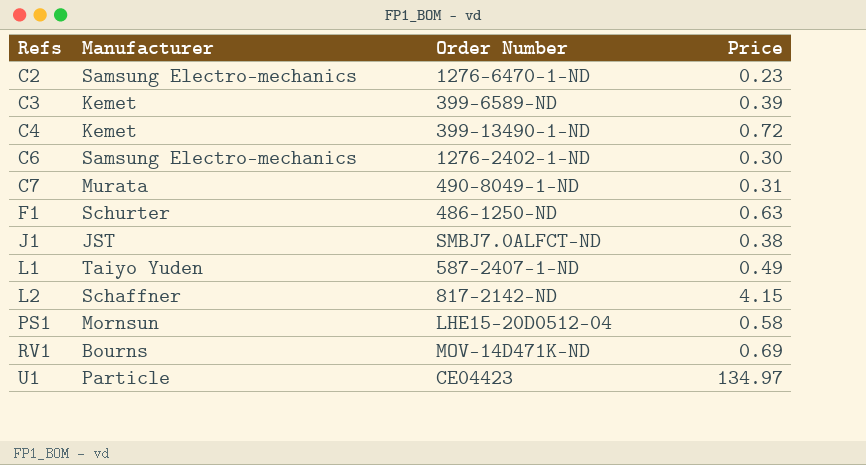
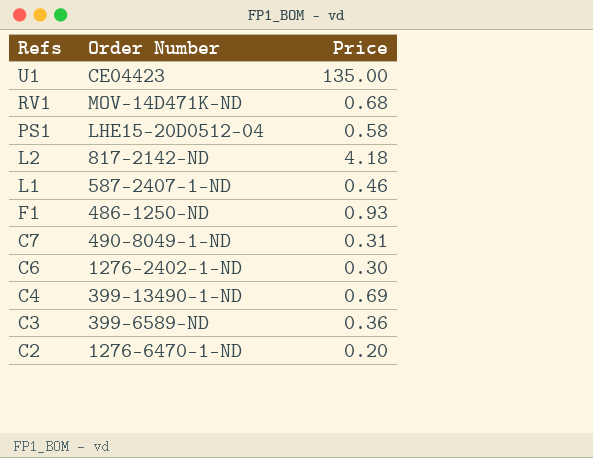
row order: Refs ascending -> Refs descending
column Manufacturer | position: 2 -> none
row J1: JST | SMBJ7.0ALFCT-ND | 0.38 -> none
U1 | Price: 134.97 -> 135.00
RV1 | Price: 0.69 -> 0.68
L2 | Price: 4.15 -> 4.18
L1 | Price: 0.49 -> 0.46
F1 | Price: 0.63 -> 0.93
C4 | Price: 0.72 -> 0.69
C3 | Price: 0.39 -> 0.36
C2 | Price: 0.23 -> 0.20

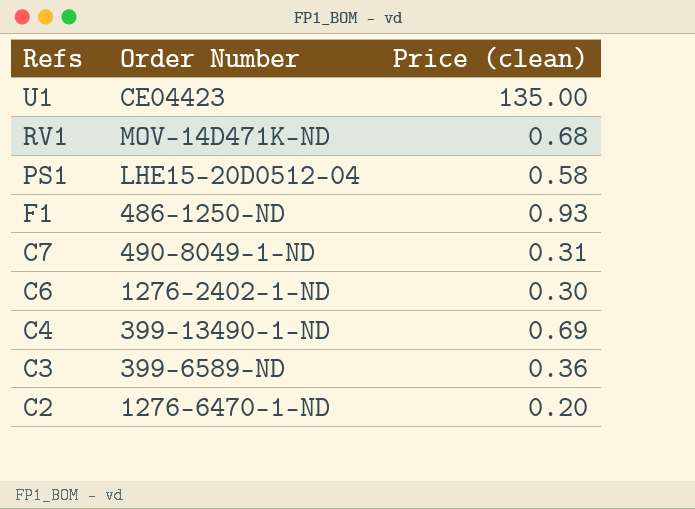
column name: Price -> Price (clean)
row L2: 817-2142-ND | 4.18 -> none
row L1: 587-2407-1-ND | 0.46 -> none

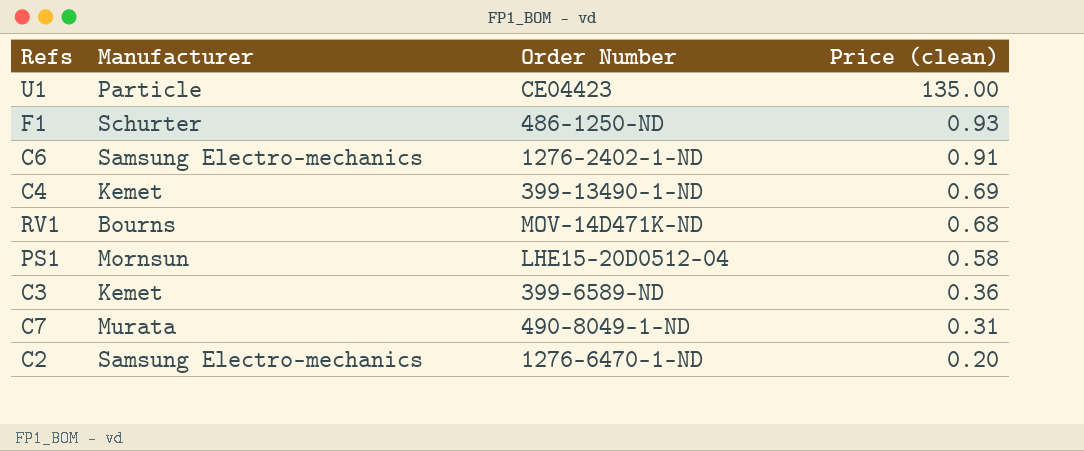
row order: Refs descending -> Price (clean) descending
column Manufacturer | position: none -> 2
C6 | Price (clean): 0.30 -> 0.91

